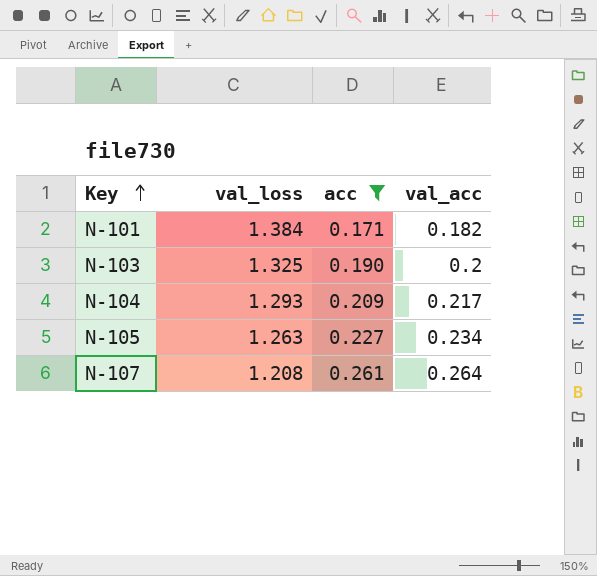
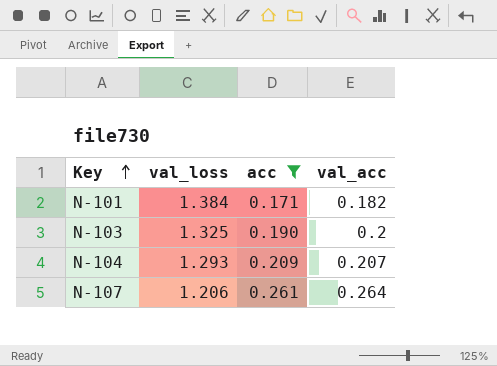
row N-105: 1.263 | 0.227 | 0.234 -> none
N-104 | val_acc: 0.217 -> 0.207
N-107 | val_loss: 1.208 -> 1.206

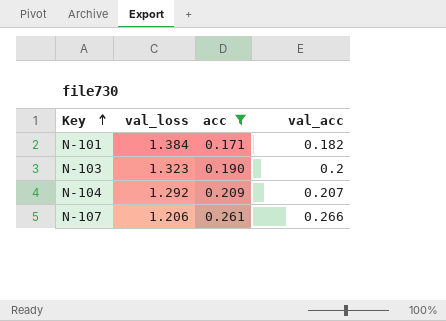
N-103 | val_loss: 1.325 -> 1.323
N-104 | val_loss: 1.293 -> 1.292
N-107 | val_acc: 0.264 -> 0.266

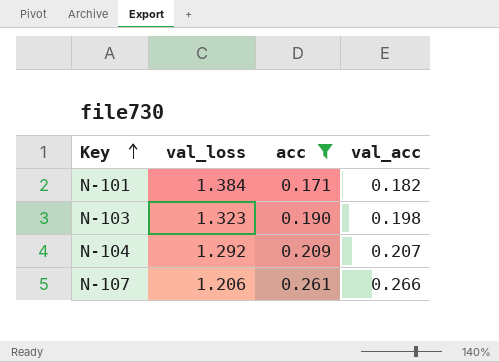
N-103 | val_acc: 0.2 -> 0.198

